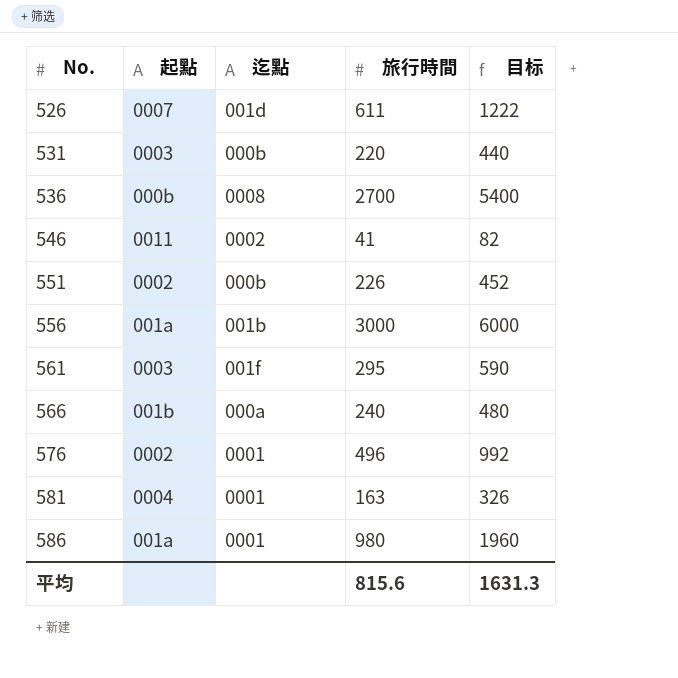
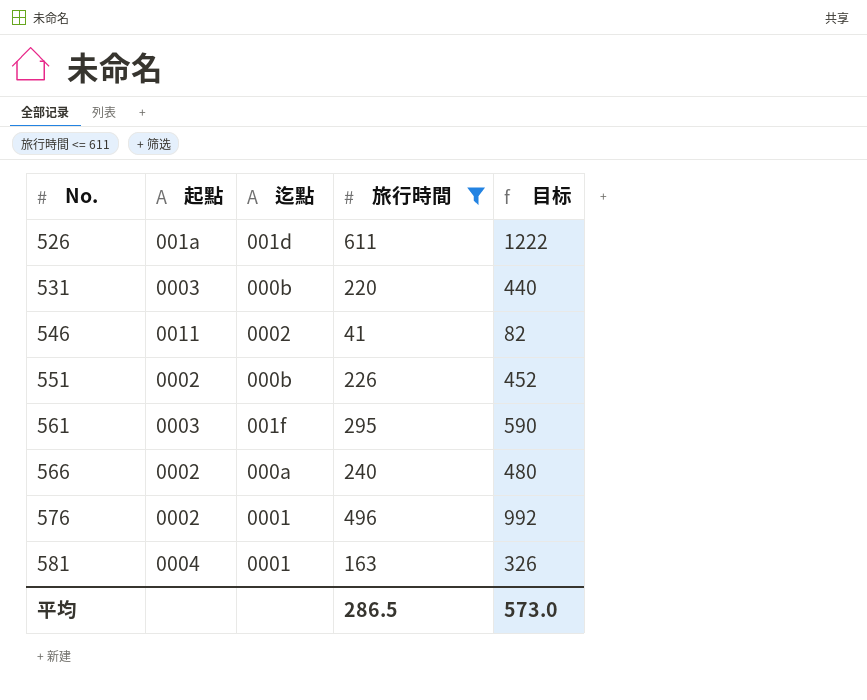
filter: none -> 旅行時間 <= 611
526 | 起點: 0007 -> 001a
566 | 起點: 001b -> 0002
平均 | 旅行時間: 815.6 -> 286.5
平均 | 目标: 1631.3 -> 573.0

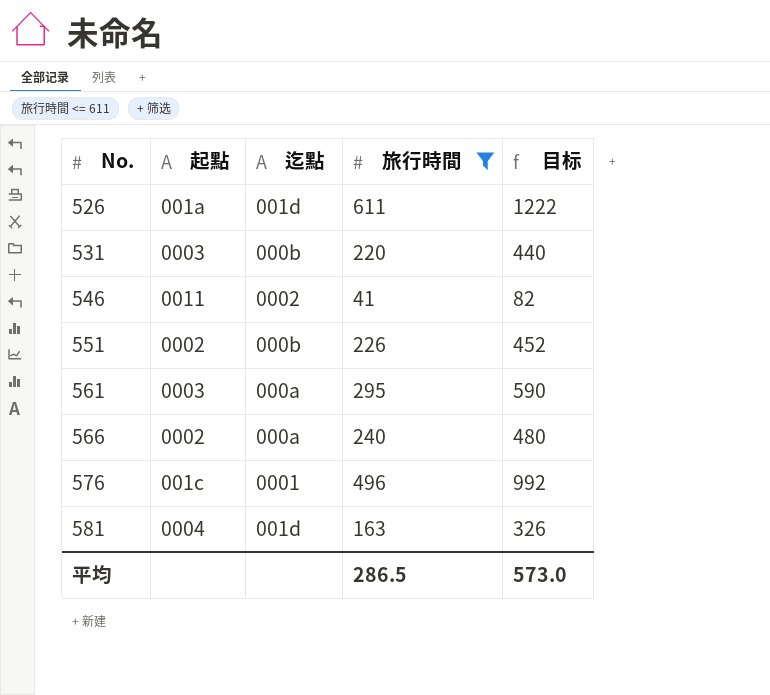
561 | 迄點: 001f -> 000a
576 | 起點: 0002 -> 001c
581 | 迄點: 0001 -> 001d

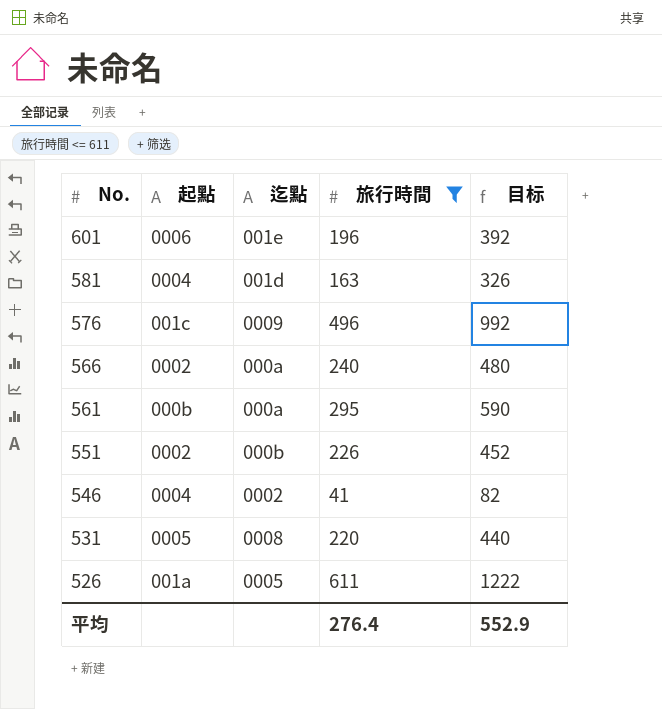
row order: No. ascending -> No. descending
row 601: none -> 0006 | 001e | 196 | 392
576 | 迄點: 0001 -> 0009
561 | 起點: 0003 -> 000b
546 | 起點: 0011 -> 0004
531 | 起點: 0003 -> 0005
531 | 迄點: 000b -> 0008
526 | 迄點: 001d -> 0005
平均 | 旅行時間: 286.5 -> 276.4
平均 | 目标: 573.0 -> 552.9

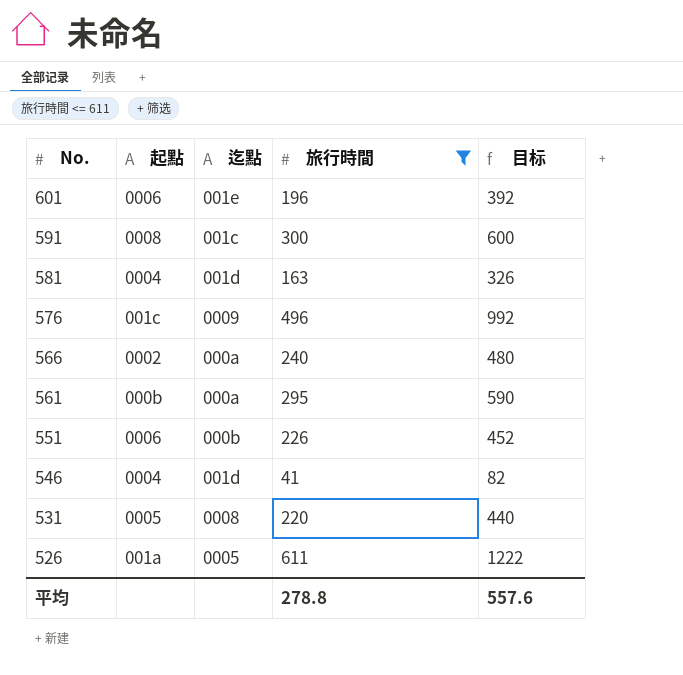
row 591: none -> 0008 | 001c | 300 | 600
551 | 起點: 0002 -> 0006
546 | 迄點: 0002 -> 001d
平均 | 旅行時間: 276.4 -> 278.8
平均 | 目标: 552.9 -> 557.6

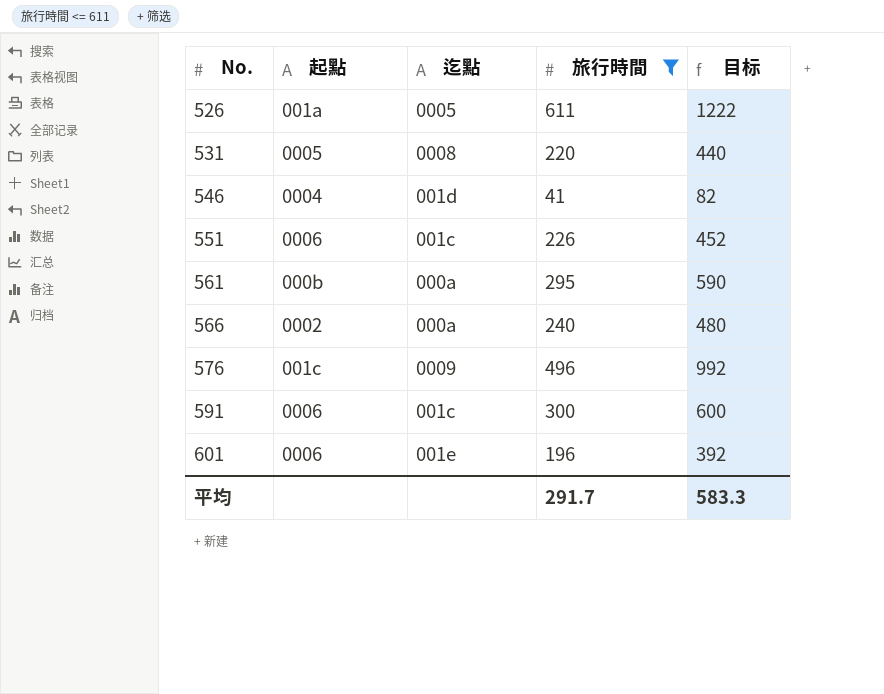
row order: No. descending -> No. ascending
row 581: 0004 | 001d | 163 | 326 -> none
551 | 迄點: 000b -> 001c
591 | 起點: 0008 -> 0006
平均 | 旅行時間: 278.8 -> 291.7
平均 | 目标: 557.6 -> 583.3

